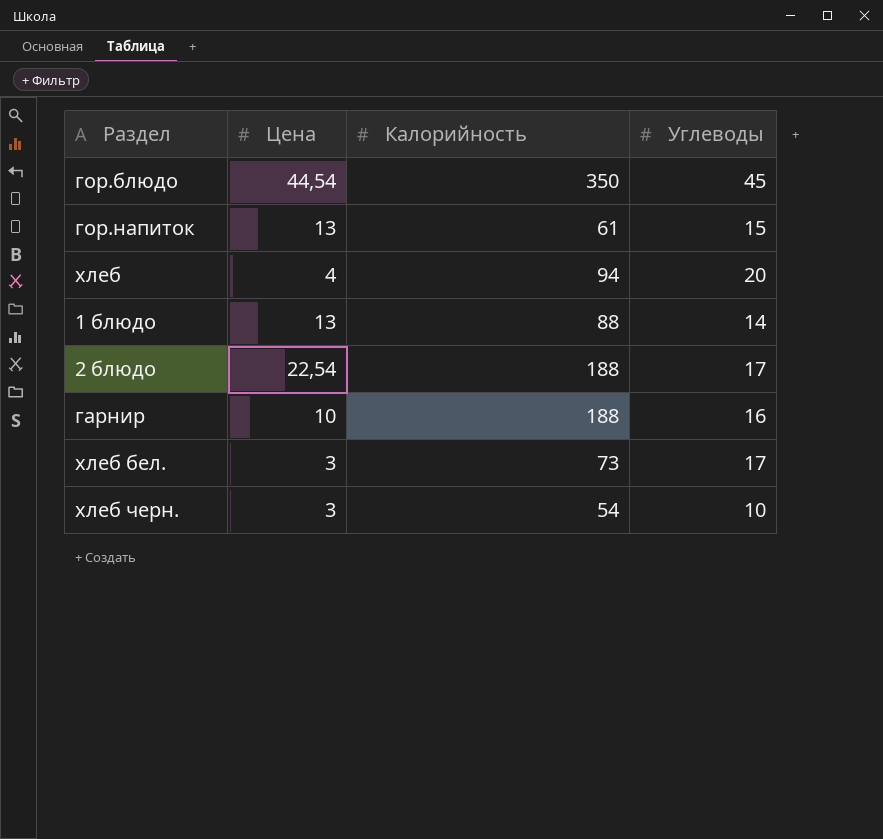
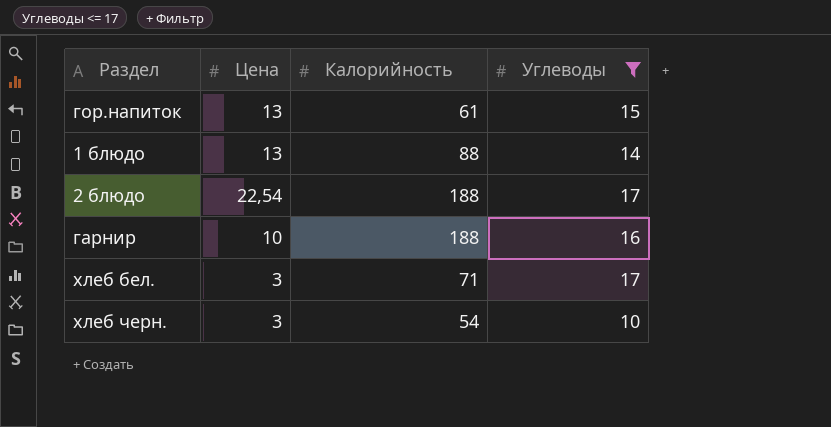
filter: none -> Углеводы <= 17
хлеб бел. | Калорийность: 73 -> 71

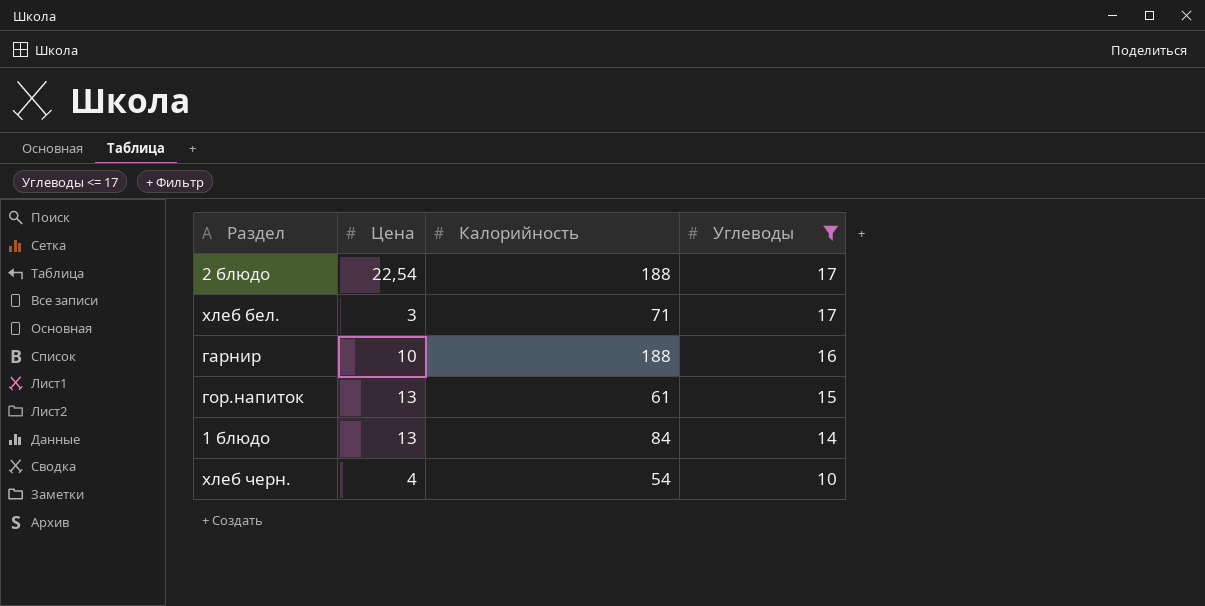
row order: none -> Углеводы descending
1 блюдо | Калорийность: 88 -> 84
хлеб черн. | Цена: 3 -> 4

